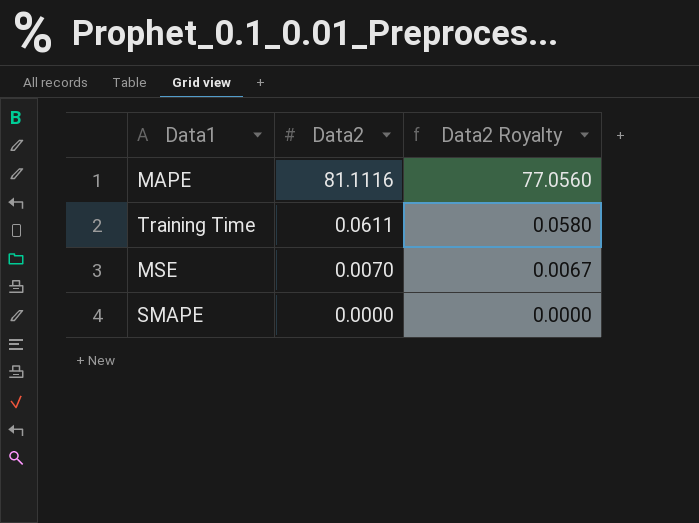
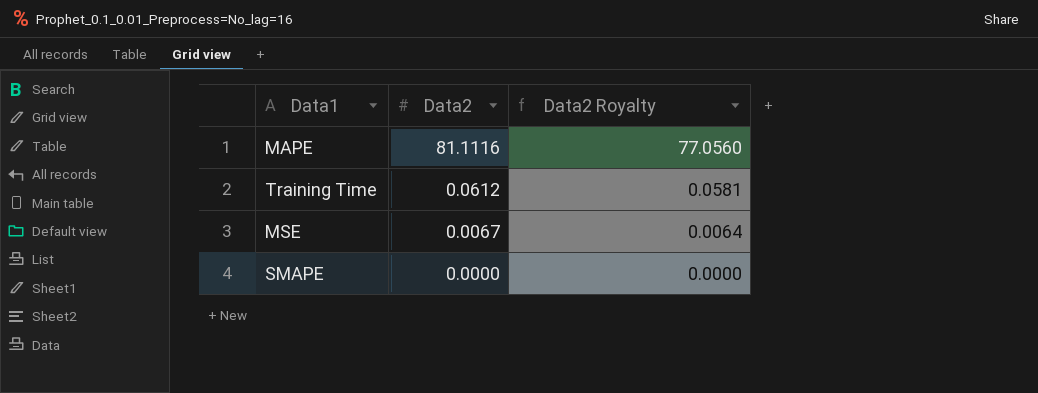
Training Time | Data2: 0.0611 -> 0.0612
Training Time | Data2 Royalty: 0.0580 -> 0.0581
MSE | Data2: 0.0070 -> 0.0067
MSE | Data2 Royalty: 0.0067 -> 0.0064

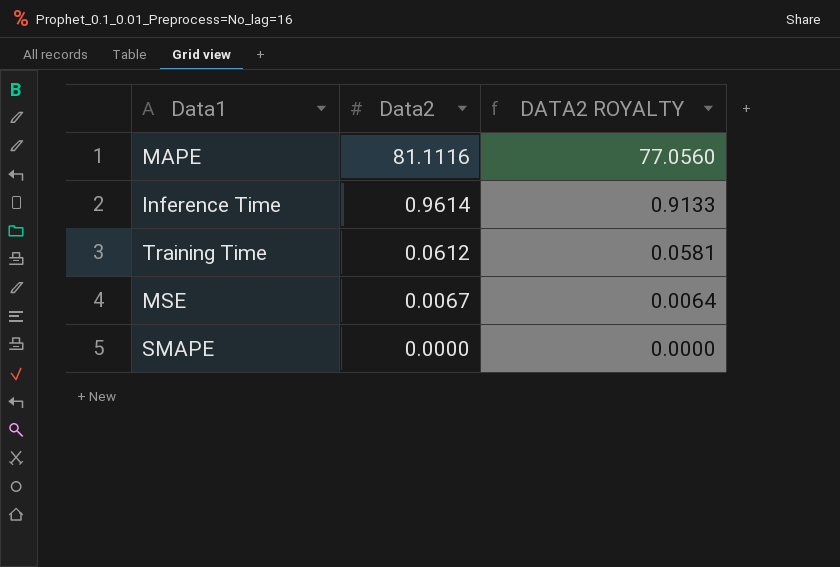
column name: Data2 Royalty -> DATA2 ROYALTY
row Inference Time: none -> 0.9614 | 0.9133

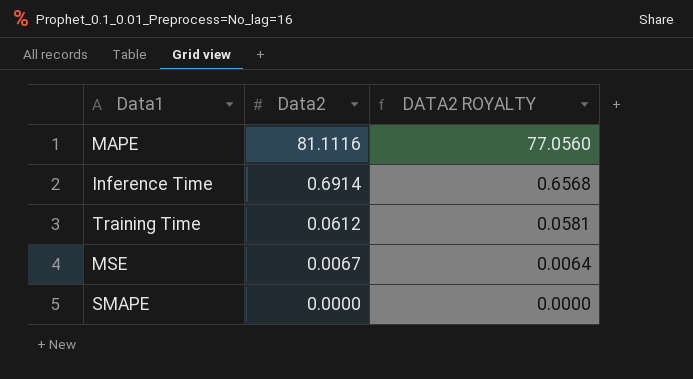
Inference Time | Data2: 0.9614 -> 0.6914
Inference Time | DATA2 ROYALTY: 0.9133 -> 0.6568

